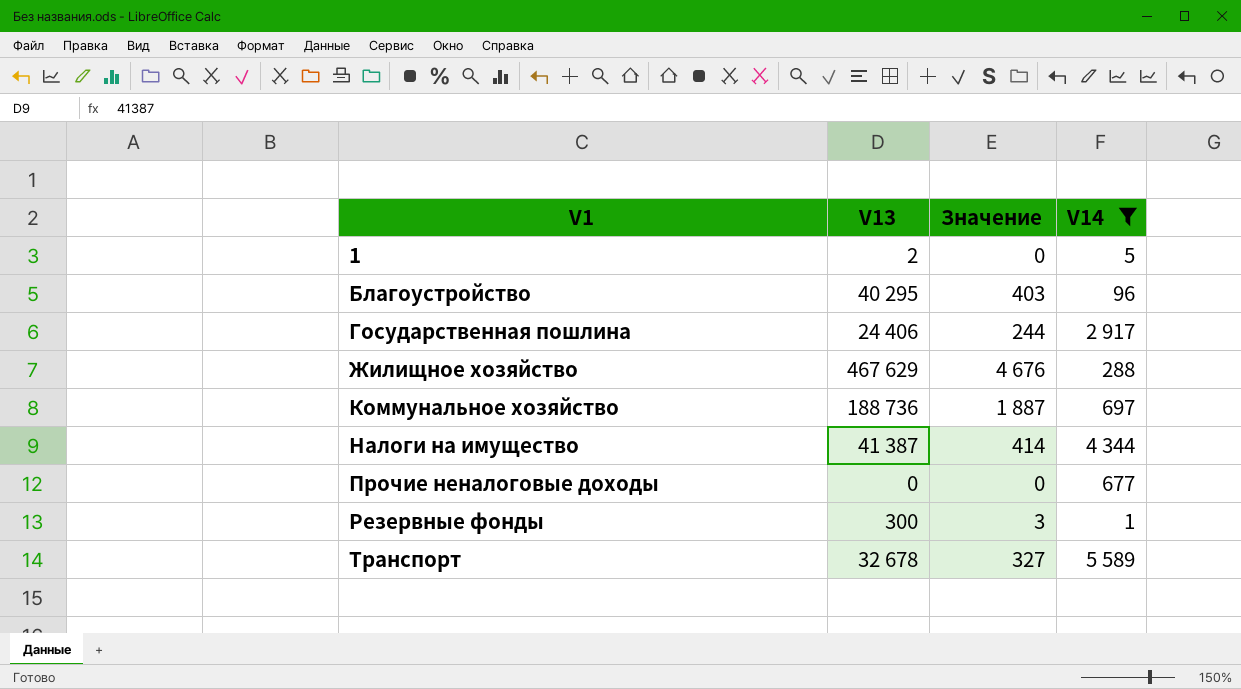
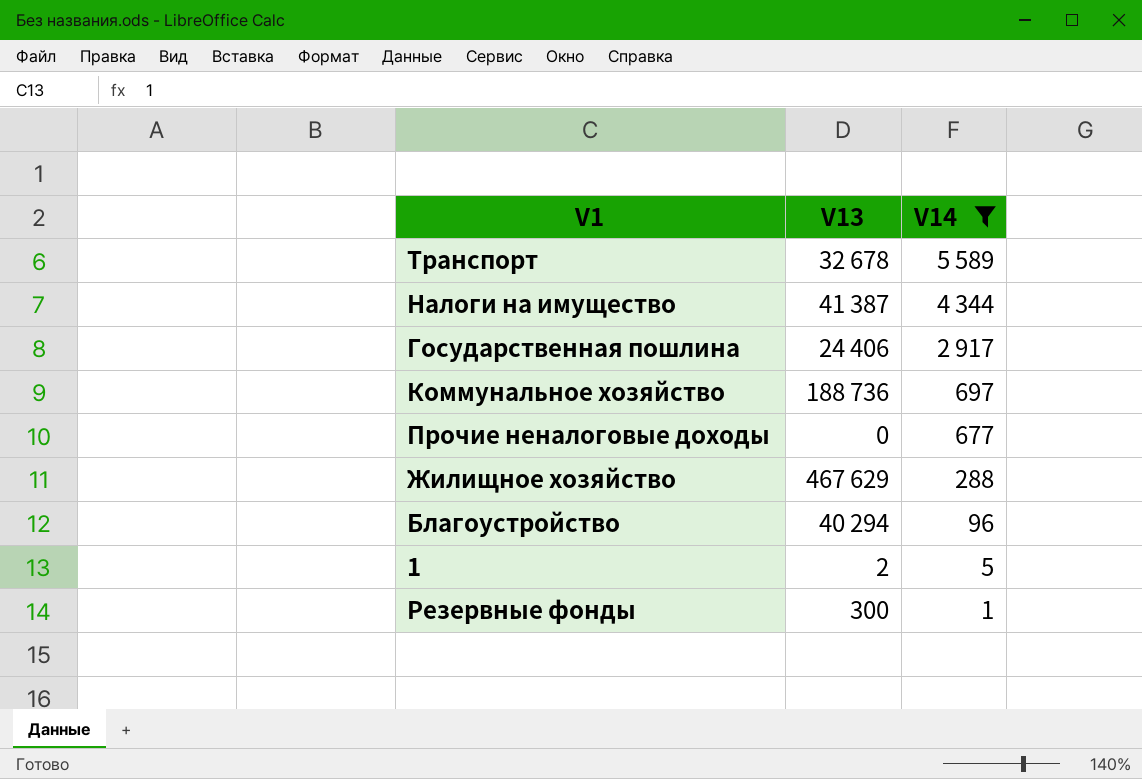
row order: V1 ascending -> V14 descending
column Значение | formula: [V13] * 0,01 -> none
Благоустройство | V13: 40 295 -> 40 294

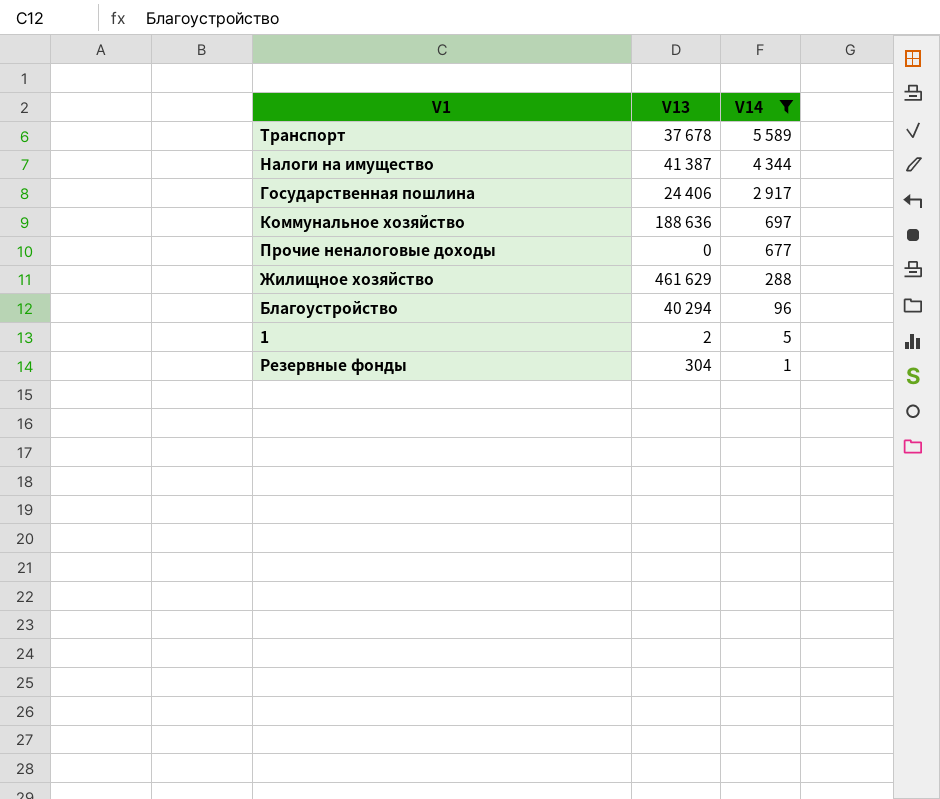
Транспорт | V13: 32 678 -> 37 678
Коммунальное хозяйство | V13: 188 736 -> 188 636
Жилищное хозяйство | V13: 467 629 -> 461 629
Резервные фонды | V13: 300 -> 304

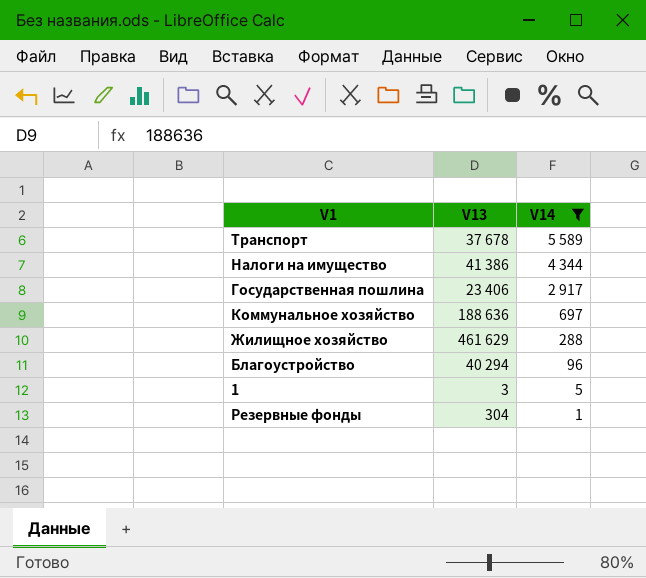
row Прочие неналоговые доходы: 0 | 677 -> none
Налоги на имущество | V13: 41 387 -> 41 386
Государственная пошлина | V13: 24 406 -> 23 406
1 | V13: 2 -> 3

